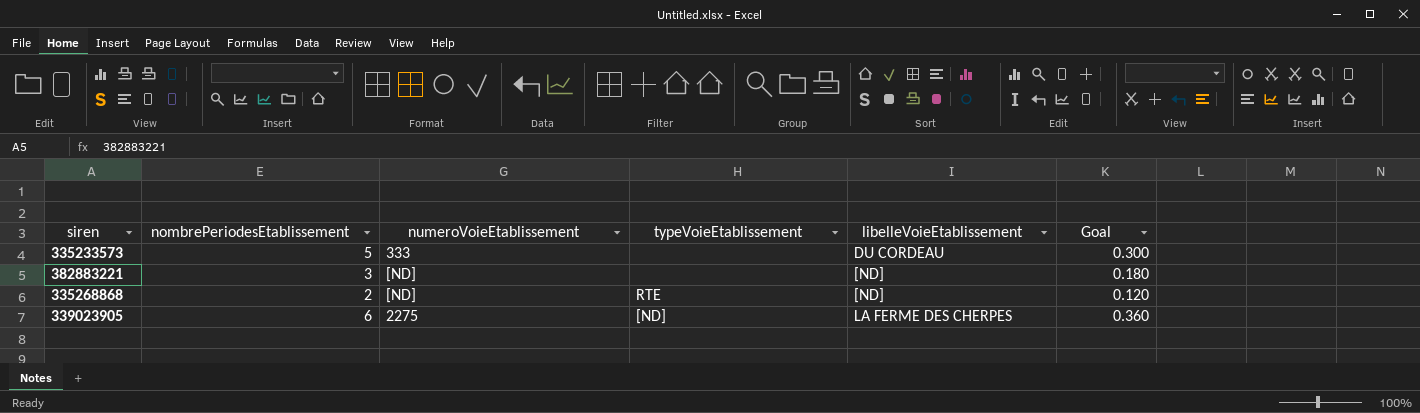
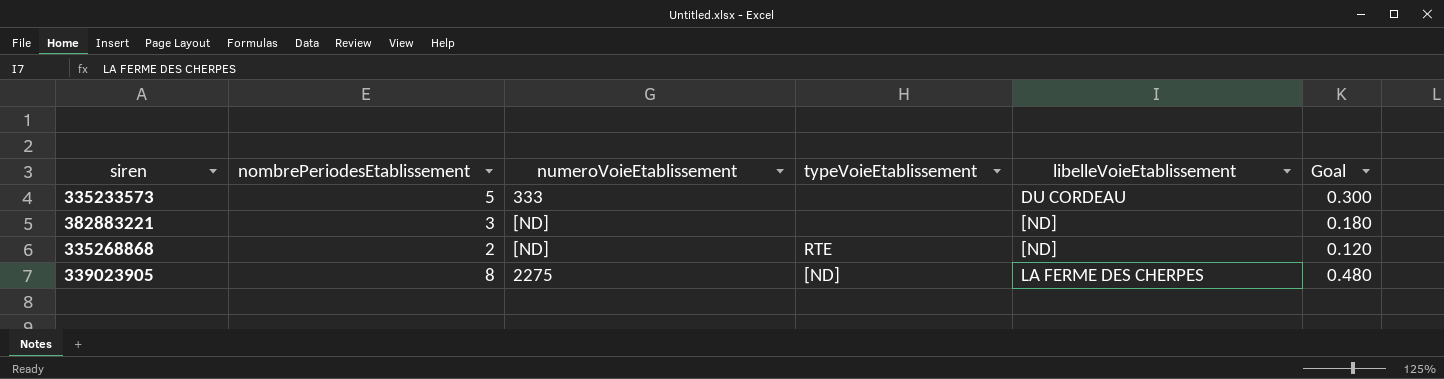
339023905 | nombrePeriodesEtablissement: 6 -> 8
339023905 | Goal: 0.360 -> 0.480

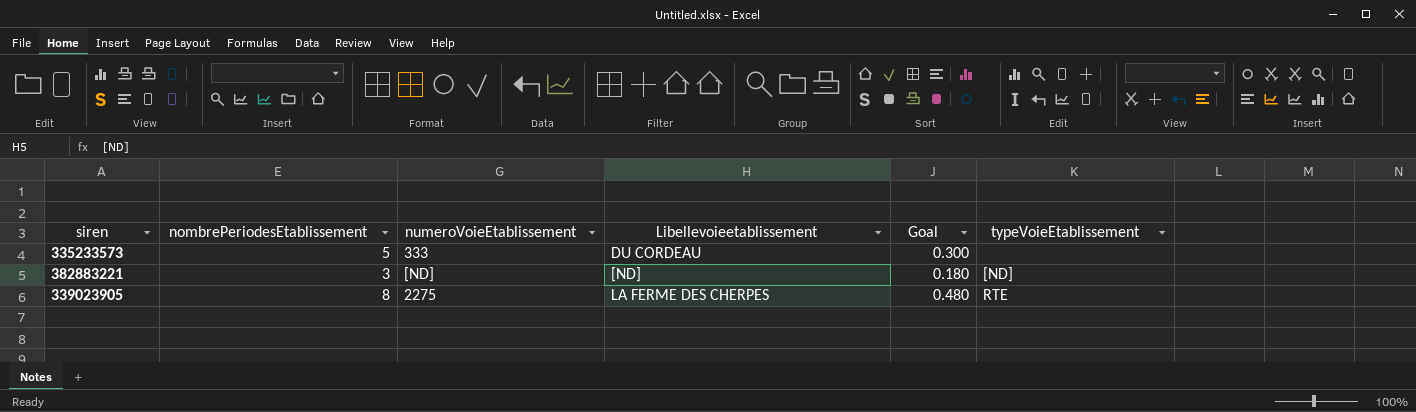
column name: libelleVoieEtablissement -> Libellevoieetablissement
column typeVoieEtablissement | position: 4 -> 6
row 335268868: 2 | [ND] | RTE | [ND] | 0.120 -> none
382883221 | typeVoieEtablissement: none -> [ND]
339023905 | typeVoieEtablissement: [ND] -> RTE

